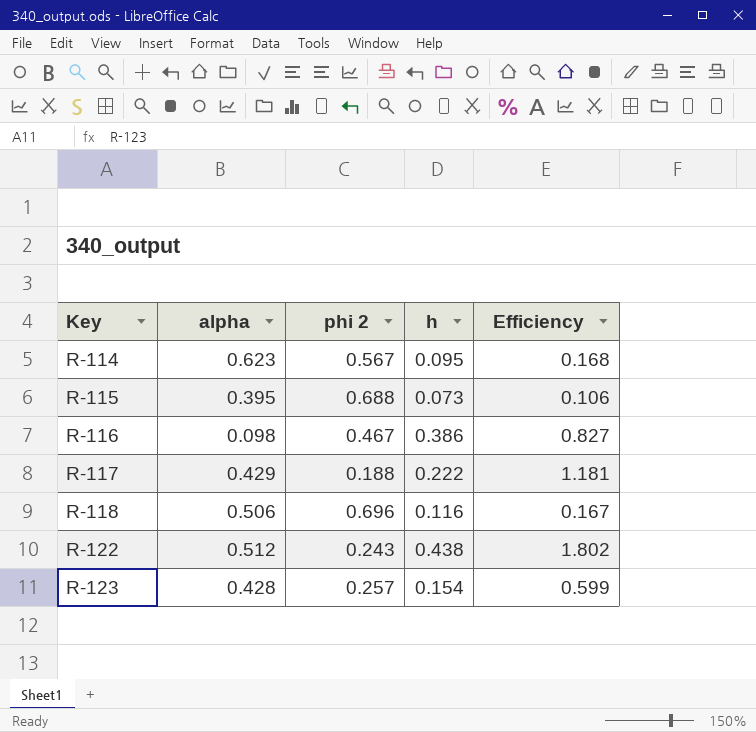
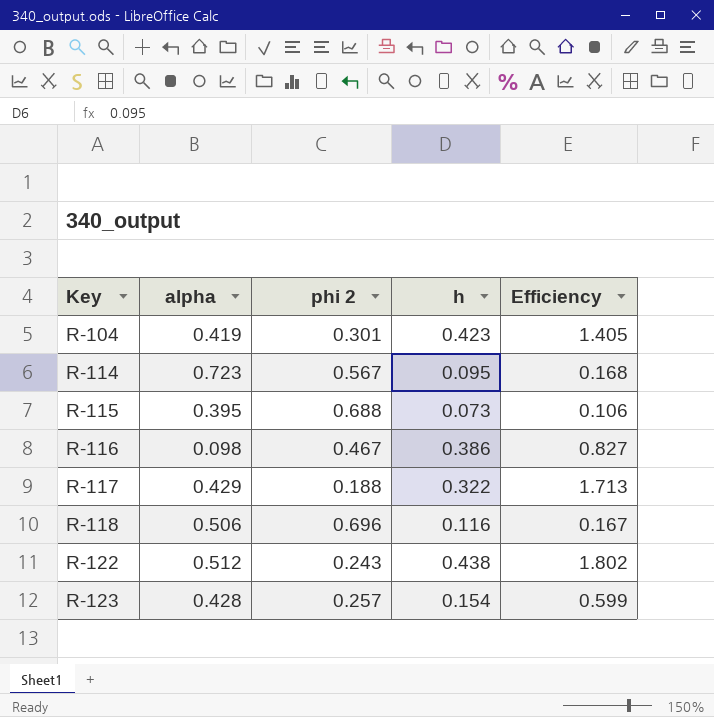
row R-104: none -> 0.419 | 0.301 | 0.423 | 1.405
R-114 | alpha: 0.623 -> 0.723
R-117 | h: 0.222 -> 0.322
R-117 | Efficiency: 1.181 -> 1.713

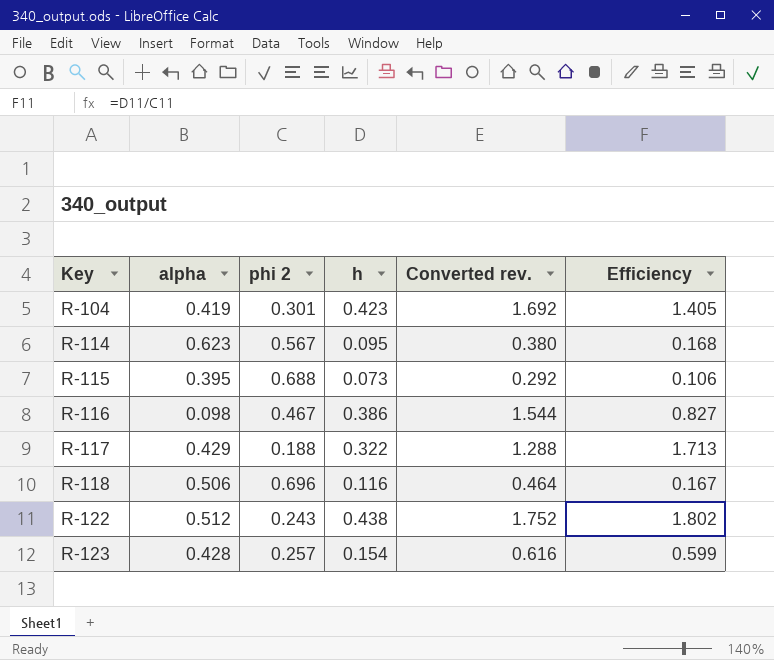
column Converted rev. | formula: none -> [h] * 4
R-114 | alpha: 0.723 -> 0.623

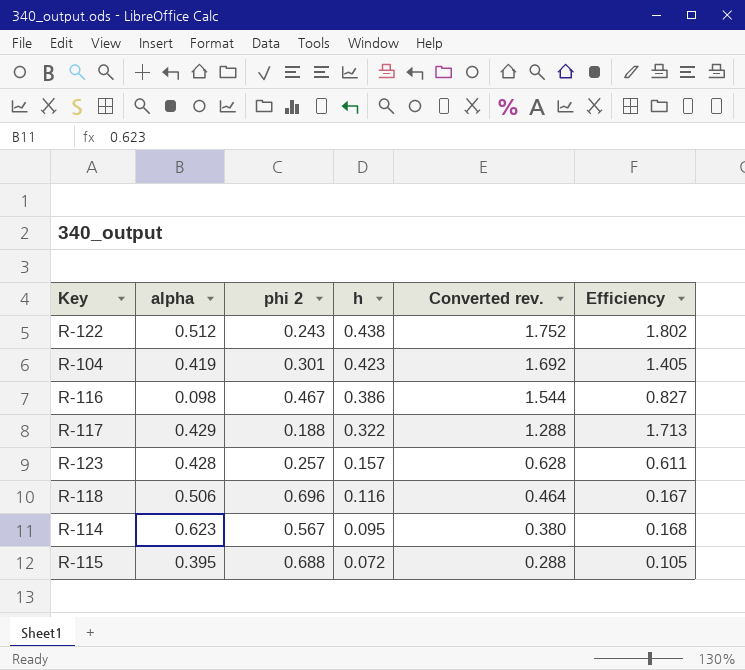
row order: Key ascending -> h descending
R-123 | h: 0.154 -> 0.157
R-123 | Converted rev.: 0.616 -> 0.628
R-123 | Efficiency: 0.599 -> 0.611
R-115 | h: 0.073 -> 0.072
R-115 | Converted rev.: 0.292 -> 0.288
R-115 | Efficiency: 0.106 -> 0.105

